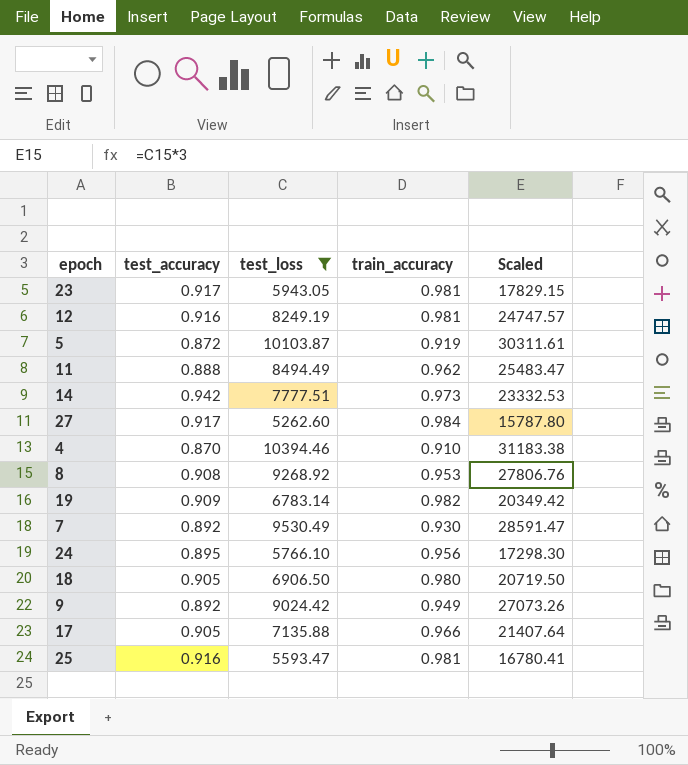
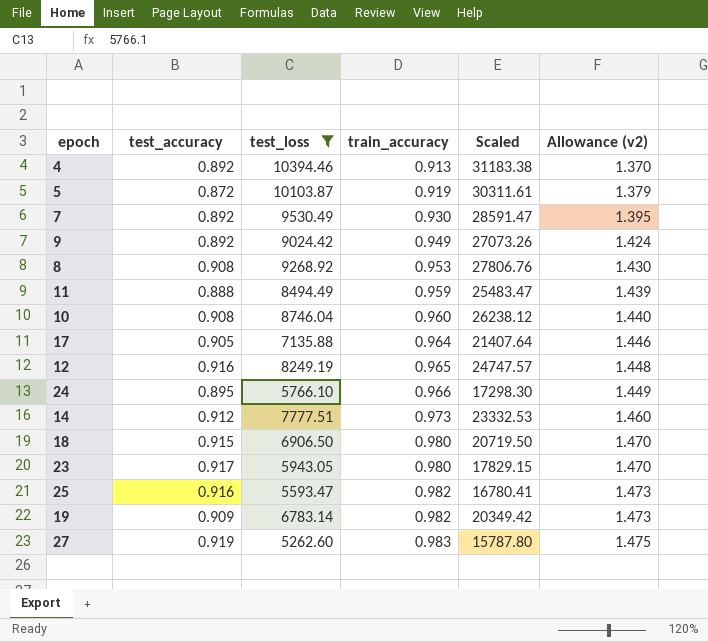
row order: none -> train_accuracy ascending
column Allowance (v2) | formula: none -> [train_accuracy] * 1.5
4 | test_accuracy: 0.870 -> 0.892
4 | train_accuracy: 0.910 -> 0.913
11 | train_accuracy: 0.962 -> 0.959
row 10: none -> 0.908 | 8746.04 | 0.960 | 26238.12 | 1.440
17 | train_accuracy: 0.966 -> 0.964
12 | train_accuracy: 0.981 -> 0.965
24 | train_accuracy: 0.956 -> 0.966
14 | test_accuracy: 0.942 -> 0.912
18 | test_accuracy: 0.905 -> 0.915
23 | train_accuracy: 0.981 -> 0.980
25 | train_accuracy: 0.981 -> 0.982
27 | test_accuracy: 0.917 -> 0.919
27 | train_accuracy: 0.984 -> 0.983

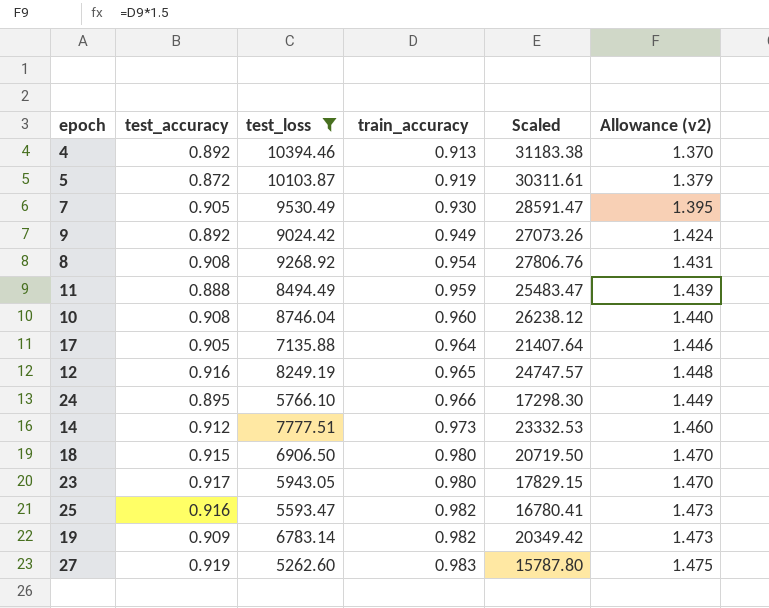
7 | test_accuracy: 0.892 -> 0.905
8 | train_accuracy: 0.953 -> 0.954
8 | Allowance (v2): 1.430 -> 1.431

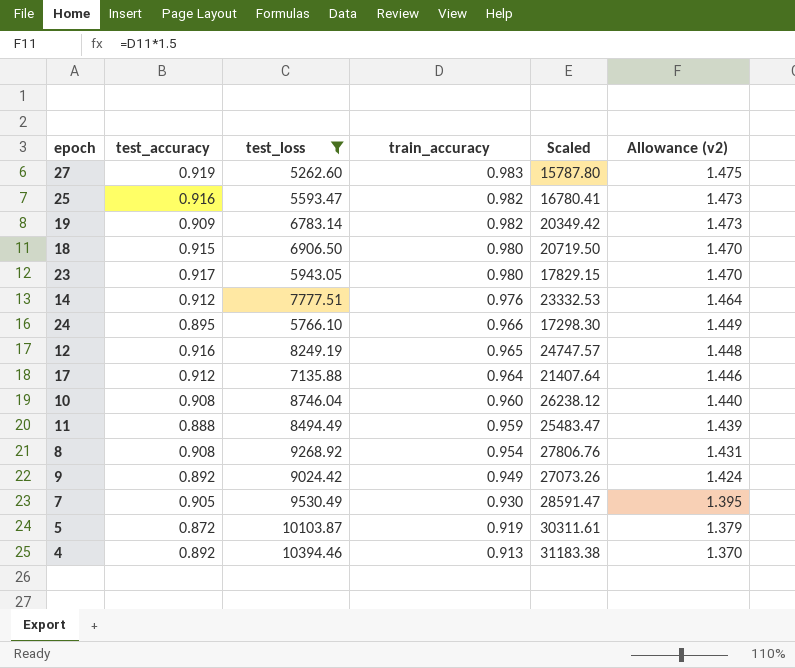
row order: train_accuracy ascending -> train_accuracy descending
14 | train_accuracy: 0.973 -> 0.976
14 | Allowance (v2): 1.460 -> 1.464
17 | test_accuracy: 0.905 -> 0.912

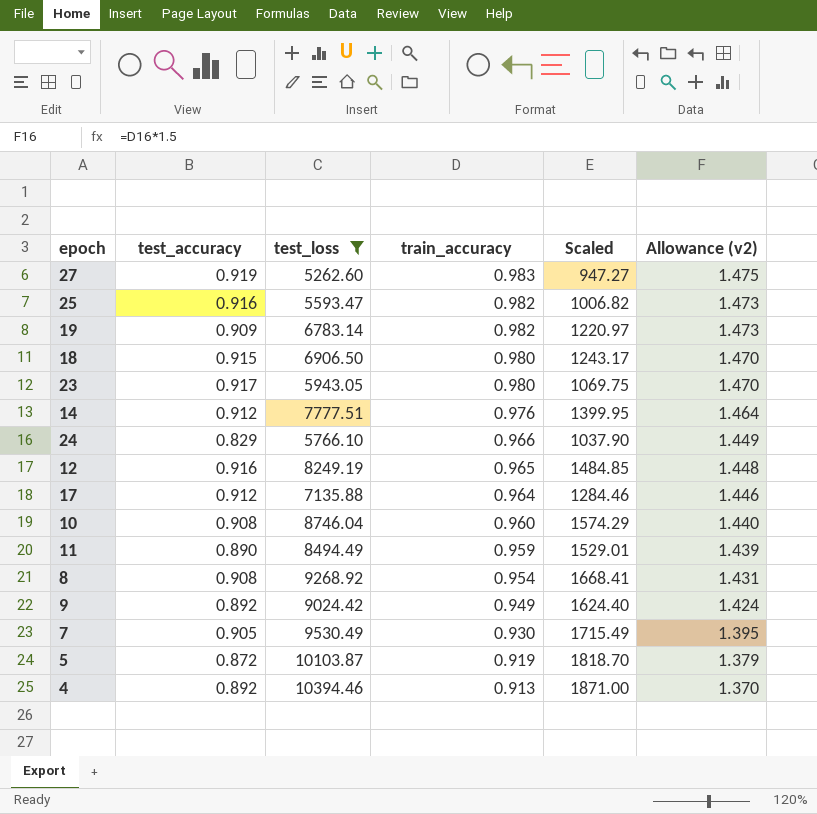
column Scaled | formula: [test_loss] * 3 -> [test_loss] * 0.18
24 | test_accuracy: 0.895 -> 0.829
11 | test_accuracy: 0.888 -> 0.890

